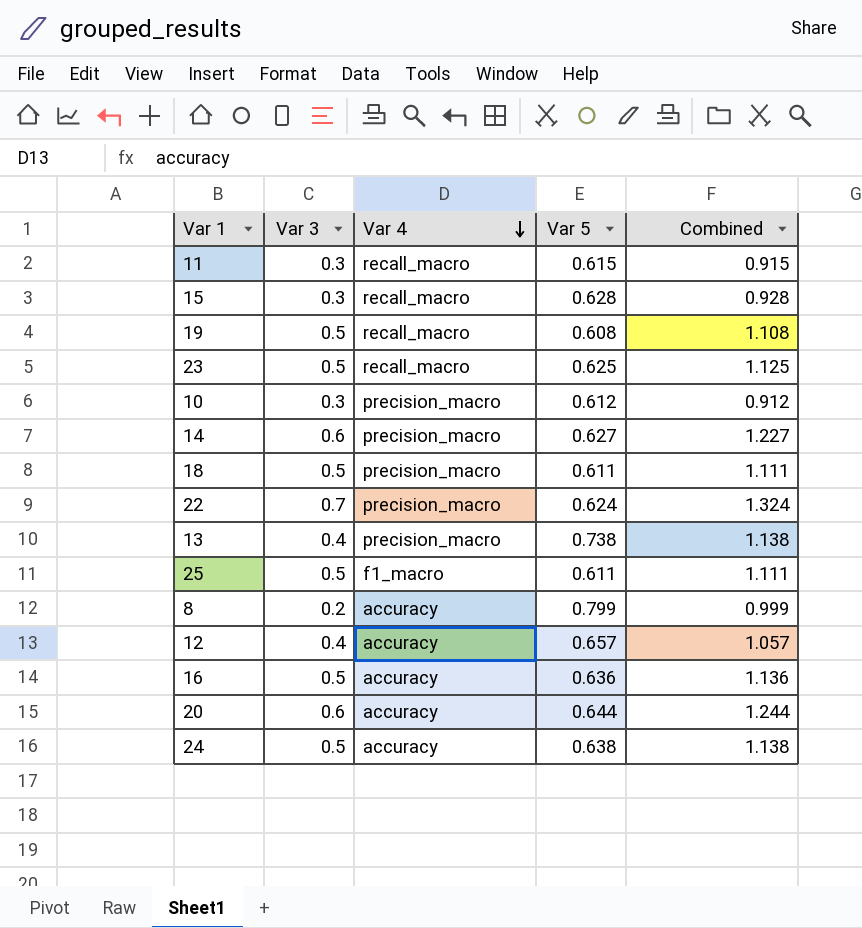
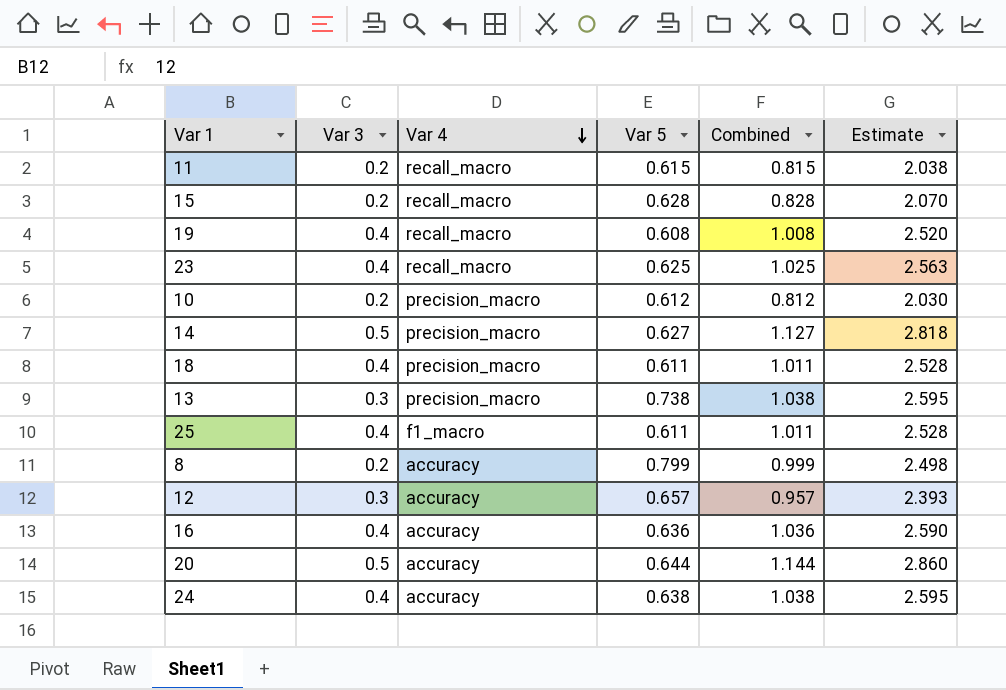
column Estimate | formula: none -> [Combined] * 2.5
row 22: 0.7 | precision_macro | 0.624 | 1.324 -> none
11 | Var 3: 0.3 -> 0.2
11 | Combined: 0.915 -> 0.815
15 | Var 3: 0.3 -> 0.2
15 | Combined: 0.928 -> 0.828
19 | Var 3: 0.5 -> 0.4
19 | Combined: 1.108 -> 1.008
23 | Var 3: 0.5 -> 0.4
23 | Combined: 1.125 -> 1.025
10 | Var 3: 0.3 -> 0.2
10 | Combined: 0.912 -> 0.812
14 | Var 3: 0.6 -> 0.5
14 | Combined: 1.227 -> 1.127
18 | Var 3: 0.5 -> 0.4
18 | Combined: 1.111 -> 1.011
13 | Var 3: 0.4 -> 0.3
13 | Combined: 1.138 -> 1.038
25 | Var 3: 0.5 -> 0.4
25 | Combined: 1.111 -> 1.011
12 | Var 3: 0.4 -> 0.3
12 | Combined: 1.057 -> 0.957
16 | Var 3: 0.5 -> 0.4
16 | Combined: 1.136 -> 1.036
20 | Var 3: 0.6 -> 0.5
20 | Combined: 1.244 -> 1.144
24 | Var 3: 0.5 -> 0.4
24 | Combined: 1.138 -> 1.038

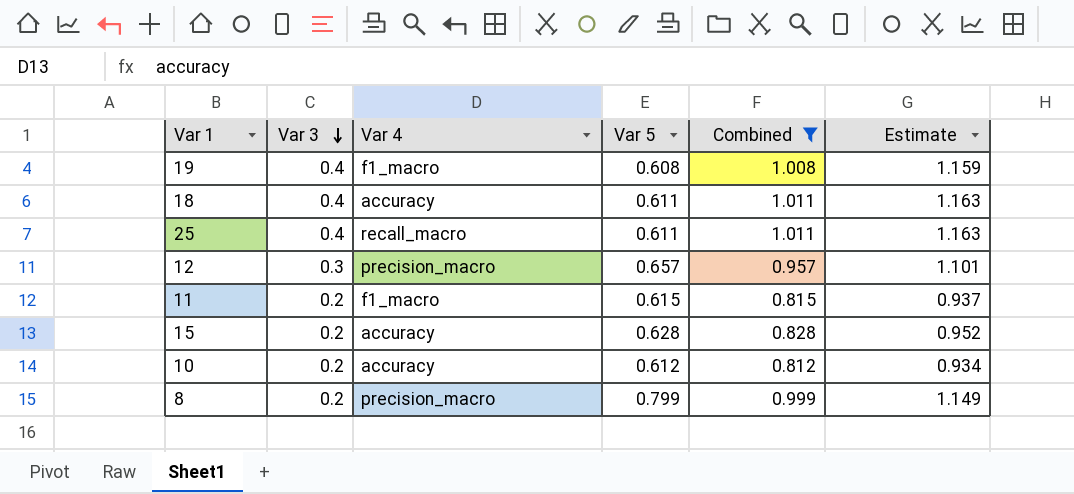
filter: none -> Combined <= 1.011
row order: Var 4 descending -> Var 3 descending
column Estimate | formula: [Combined] * 2.5 -> [Combined] * 1.15
19 | Var 4: recall_macro -> f1_macro
18 | Var 4: precision_macro -> accuracy
25 | Var 4: f1_macro -> recall_macro
12 | Var 4: accuracy -> precision_macro
11 | Var 4: recall_macro -> f1_macro
15 | Var 4: recall_macro -> accuracy
10 | Var 4: precision_macro -> accuracy
8 | Var 4: accuracy -> precision_macro

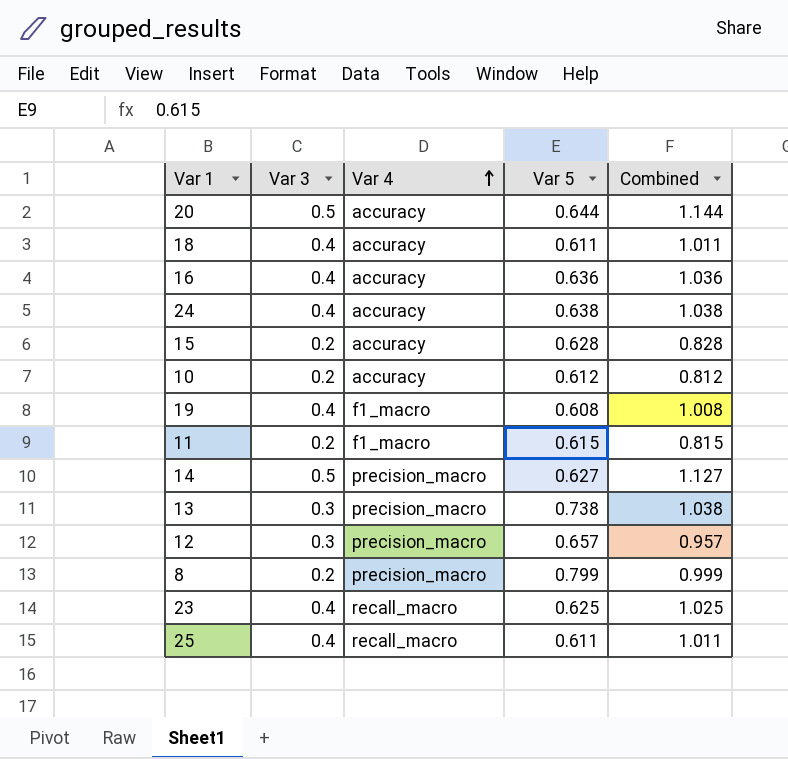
filter: Combined <= 1.011 -> none
row order: Var 3 descending -> Var 4 ascending
column Estimate | formula: [Combined] * 1.15 -> none

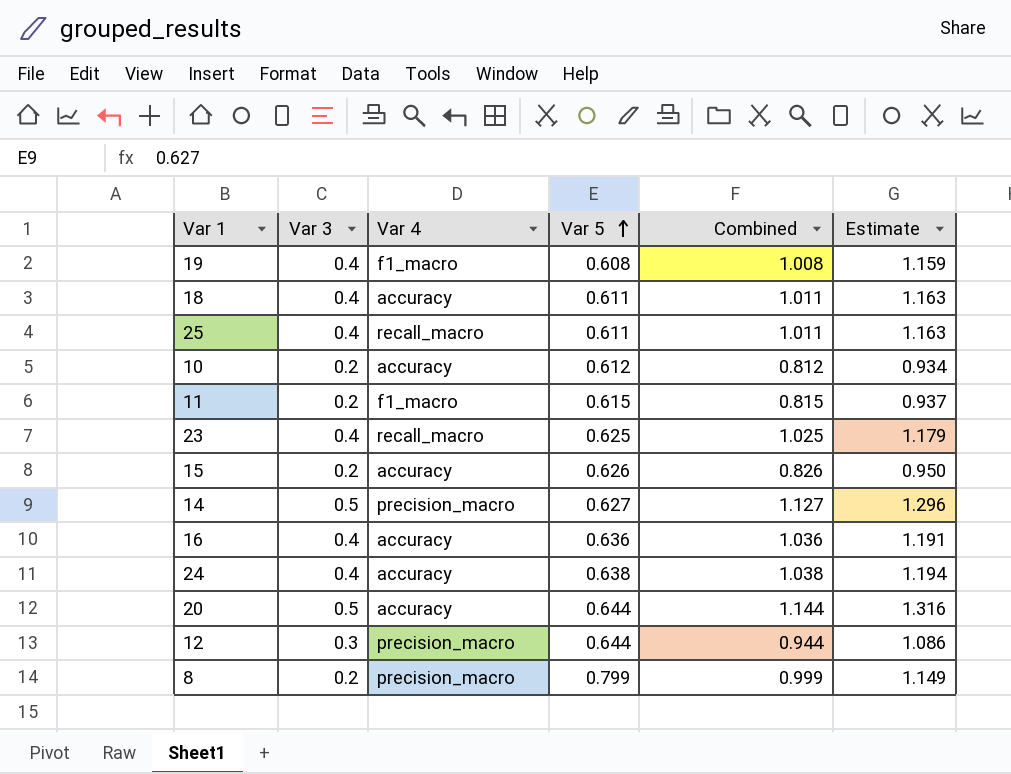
row order: Var 4 ascending -> Var 5 ascending
column Estimate | formula: none -> [Combined] * 1.15
row 13: 0.3 | precision_macro | 0.738 | 1.038 -> none
15 | Var 5: 0.628 -> 0.626
15 | Combined: 0.828 -> 0.826
12 | Var 5: 0.657 -> 0.644
12 | Combined: 0.957 -> 0.944

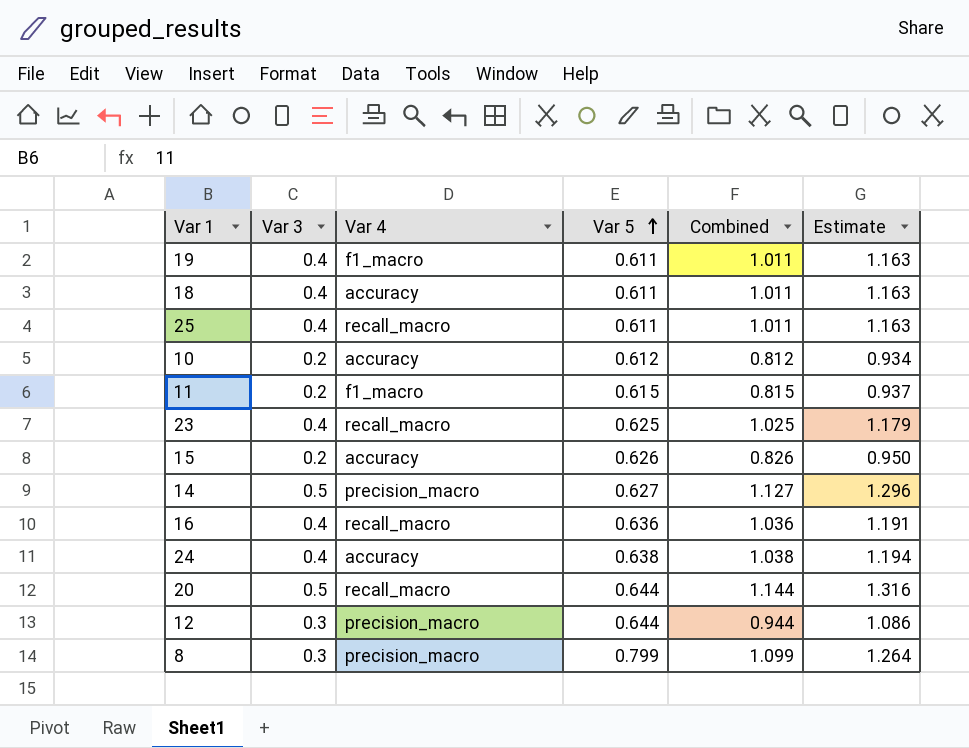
19 | Var 5: 0.608 -> 0.611
19 | Combined: 1.008 -> 1.011
19 | Estimate: 1.159 -> 1.163
16 | Var 4: accuracy -> recall_macro
20 | Var 4: accuracy -> recall_macro
8 | Var 3: 0.2 -> 0.3
8 | Combined: 0.999 -> 1.099
8 | Estimate: 1.149 -> 1.264

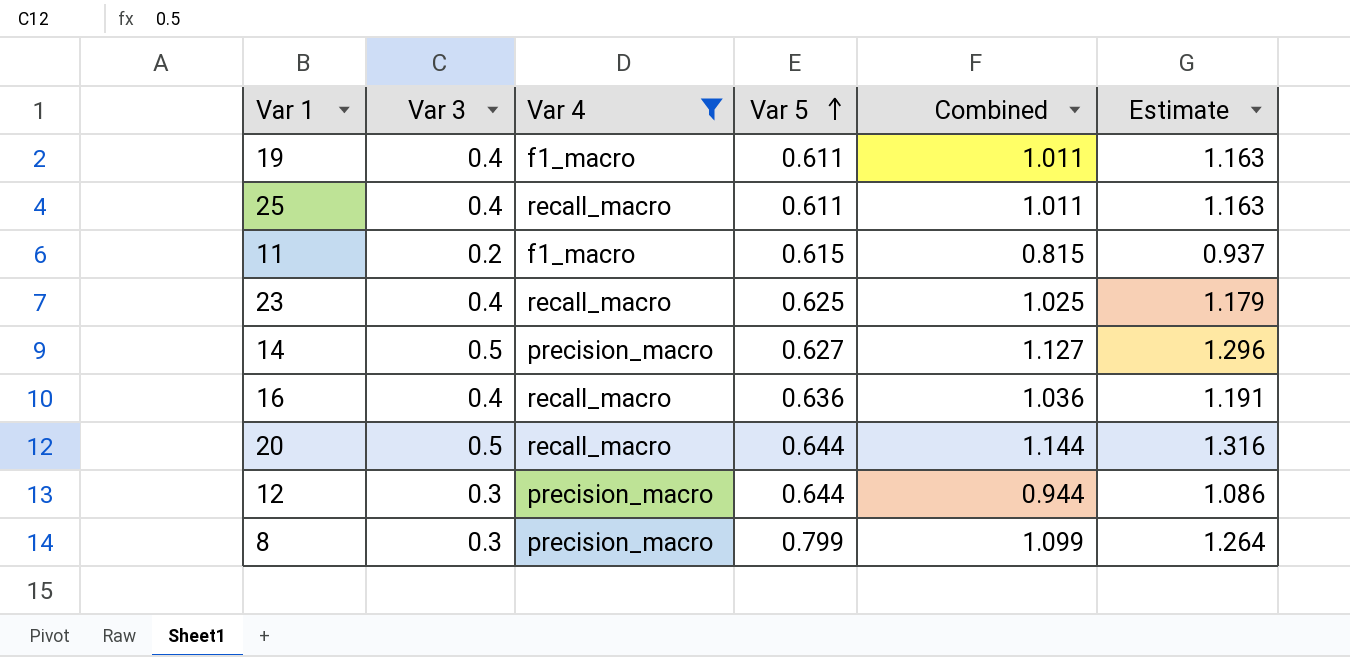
filter: none -> Var 4 != accuracy

